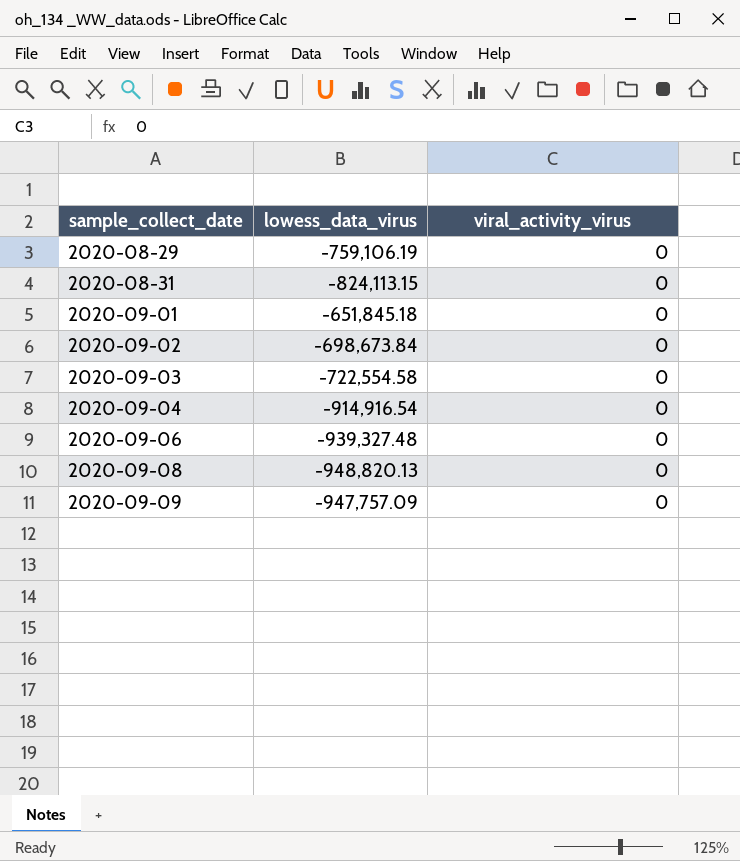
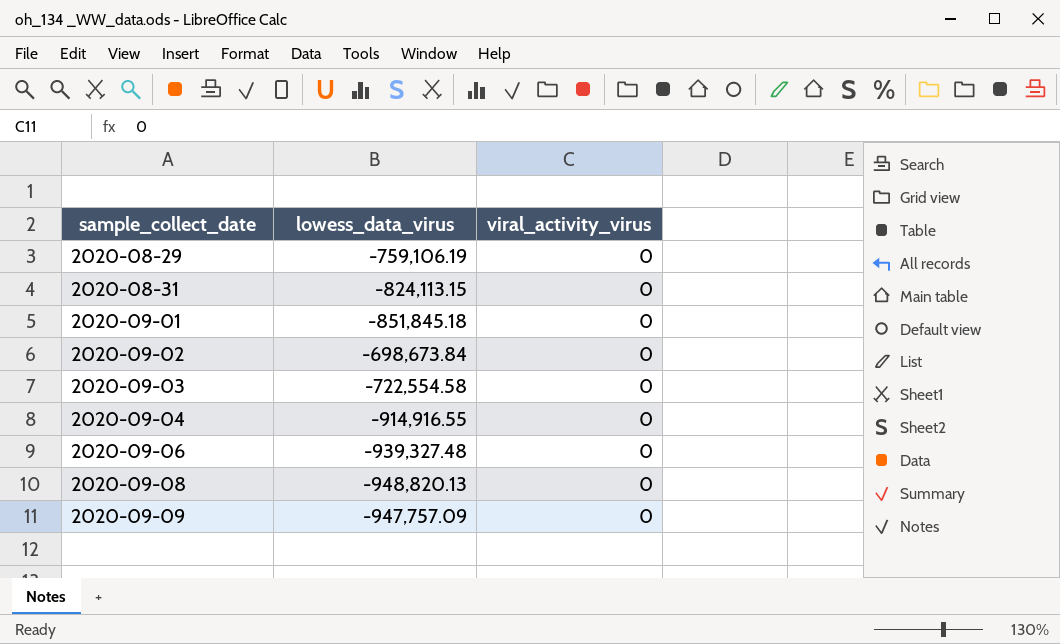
2020-09-01 | lowess_data_virus: -651,845.18 -> -851,845.18
2020-09-04 | lowess_data_virus: -914,916.54 -> -914,916.55

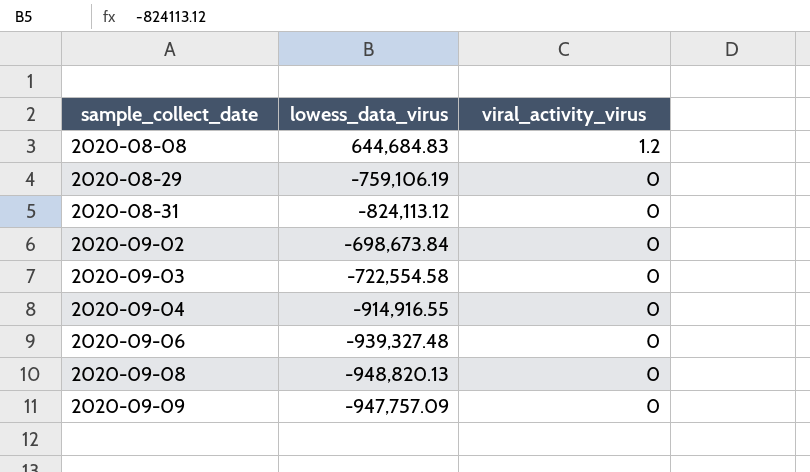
row 2020-09-01: -851,845.18 | 0 -> none
row 2020-08-08: none -> 644,684.83 | 1.2
2020-08-31 | lowess_data_virus: -824,113.15 -> -824,113.12

